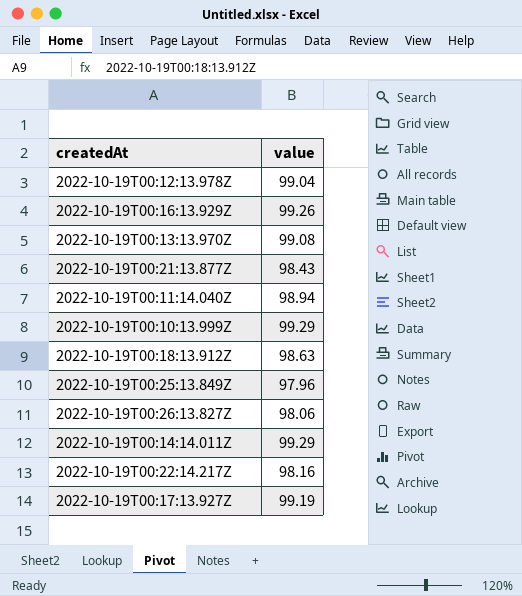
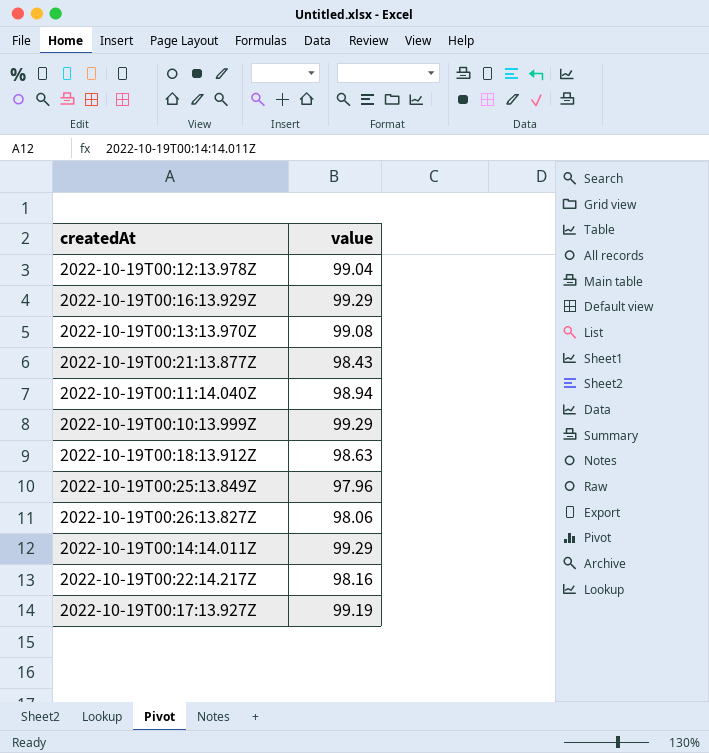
2022-10-19T00:16:13.929Z | value: 99.26 -> 99.29

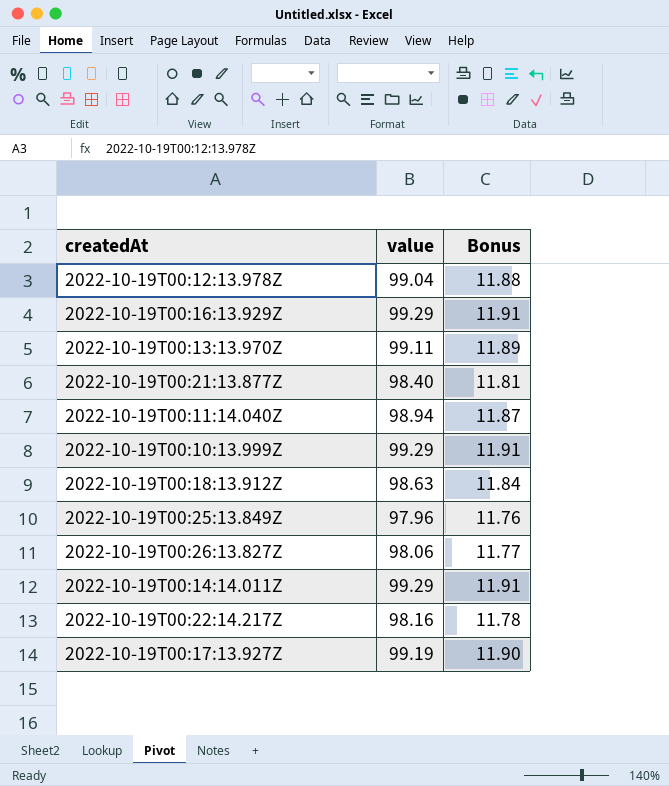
column Bonus | formula: none -> [value] * 0.12
2022-10-19T00:13:13.970Z | value: 99.08 -> 99.11
2022-10-19T00:21:13.877Z | value: 98.43 -> 98.40

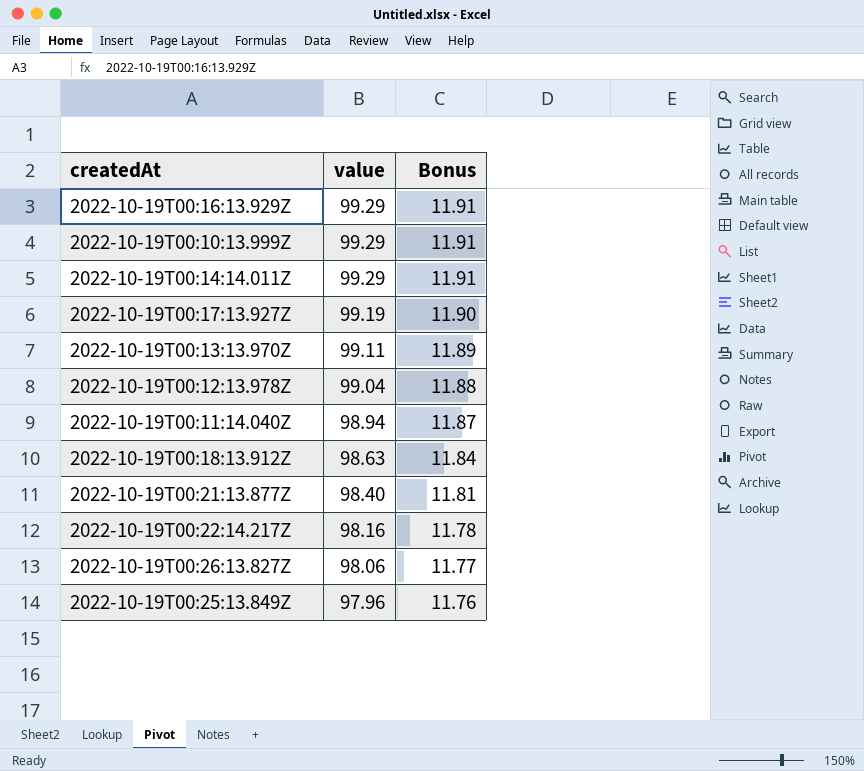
row order: none -> value descending

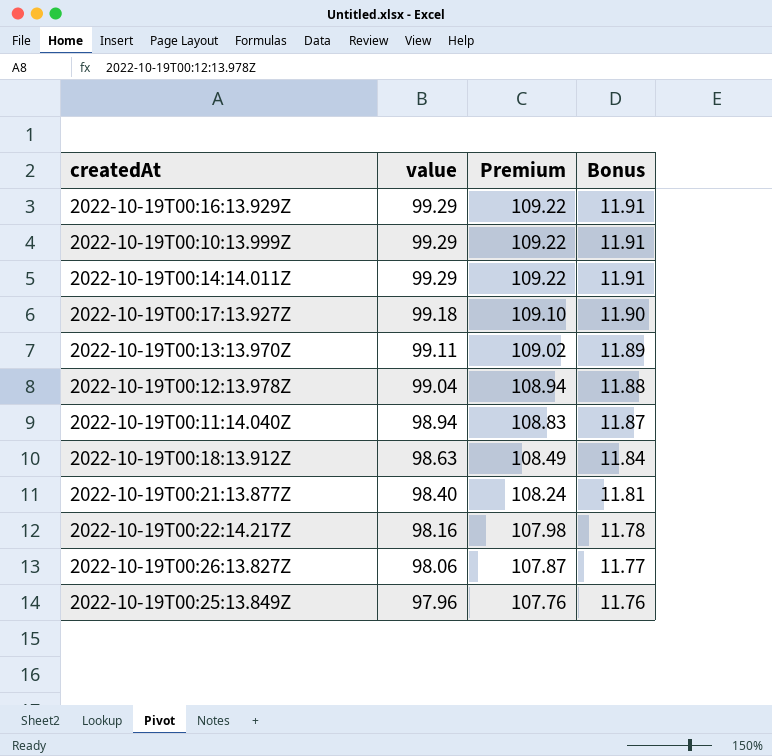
column Premium | formula: none -> [value] * 1.1
2022-10-19T00:17:13.927Z | value: 99.19 -> 99.18

